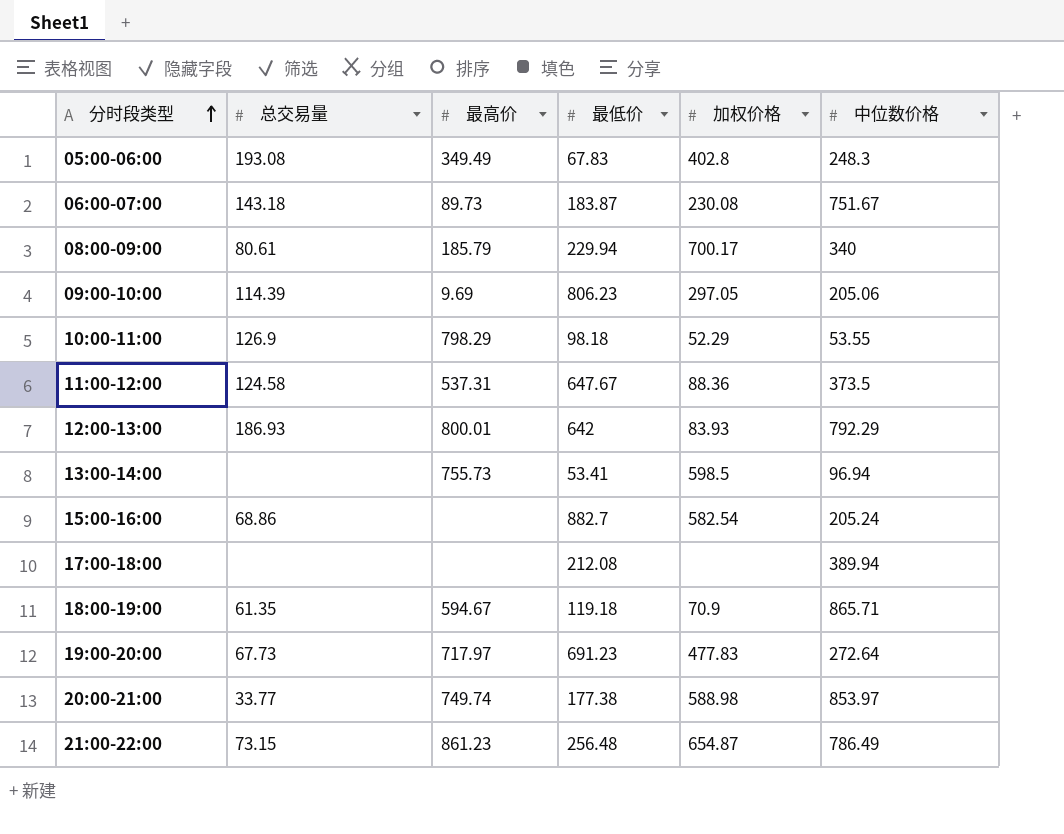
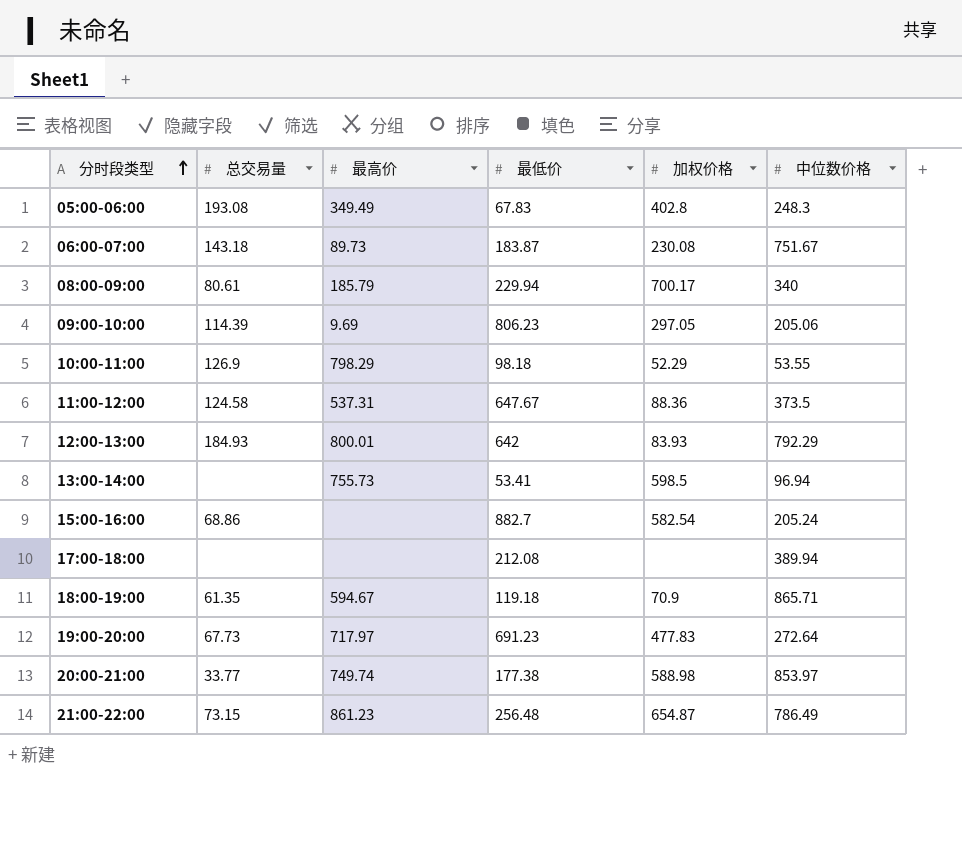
12:00-13:00 | 总交易量: 186.93 -> 184.93

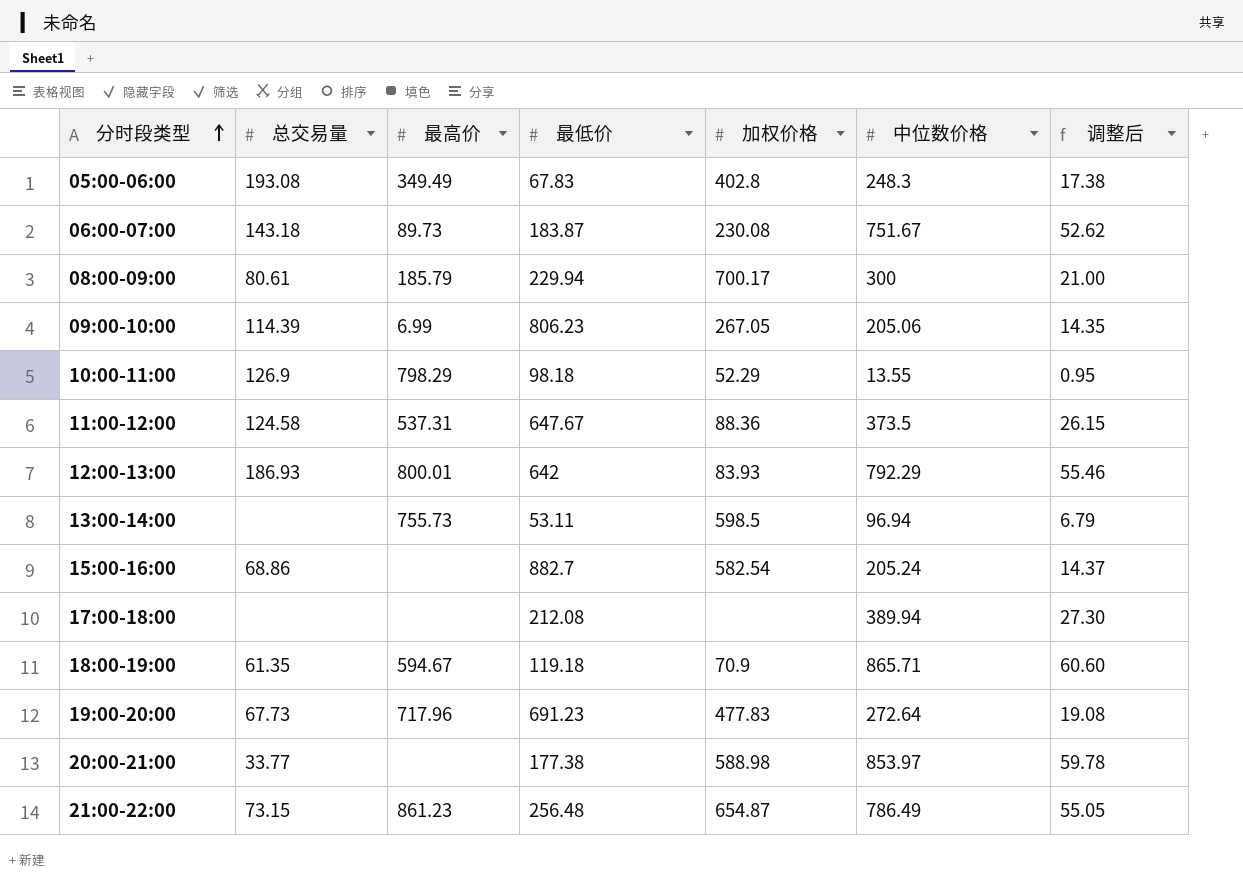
column 调整后 | formula: none -> [中位数价格] * 0.07
08:00-09:00 | 中位数价格: 340 -> 300
09:00-10:00 | 最高价: 9.69 -> 6.99
09:00-10:00 | 加权价格: 297.05 -> 267.05
10:00-11:00 | 中位数价格: 53.55 -> 13.55
12:00-13:00 | 总交易量: 184.93 -> 186.93
13:00-14:00 | 最低价: 53.41 -> 53.11
19:00-20:00 | 最高价: 717.97 -> 717.96
20:00-21:00 | 最高价: 749.74 -> none

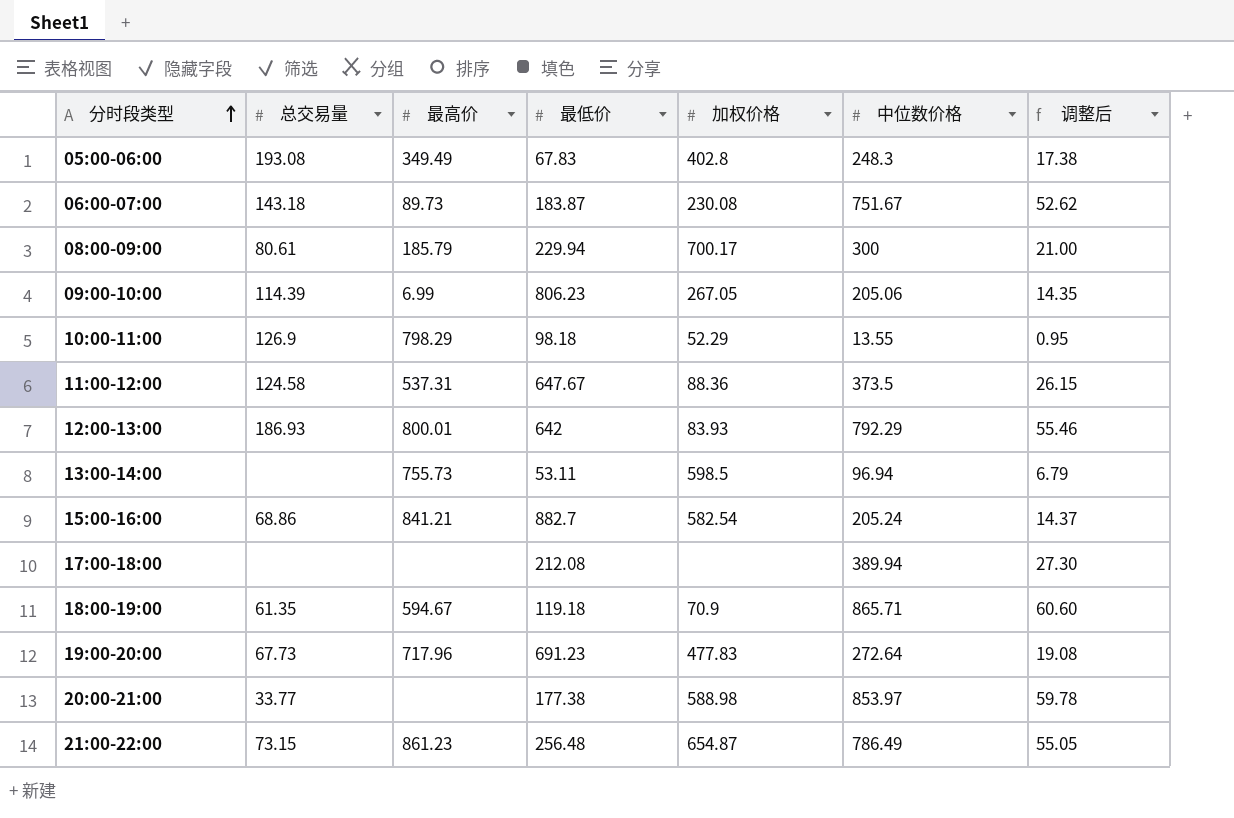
15:00-16:00 | 最高价: none -> 841.21

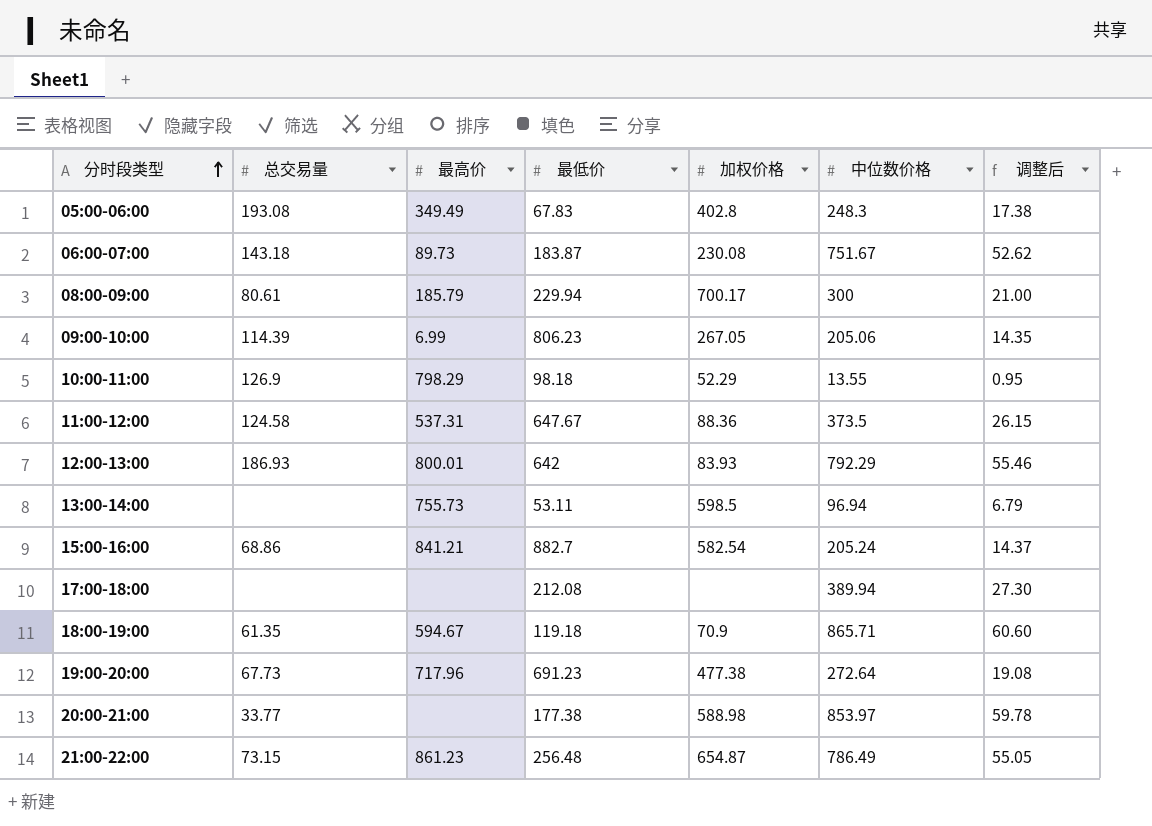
19:00-20:00 | 加权价格: 477.83 -> 477.38

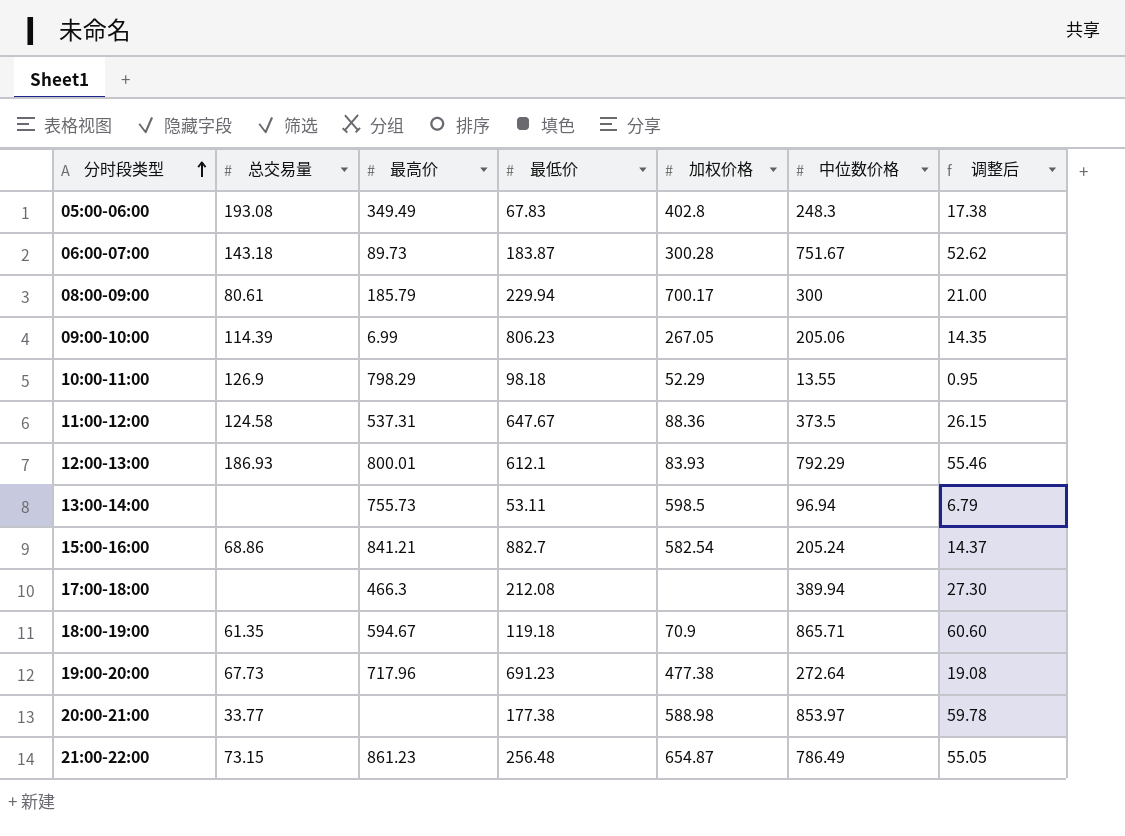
06:00-07:00 | 加权价格: 230.08 -> 300.28
12:00-13:00 | 最低价: 642 -> 612.1
17:00-18:00 | 最高价: none -> 466.3

